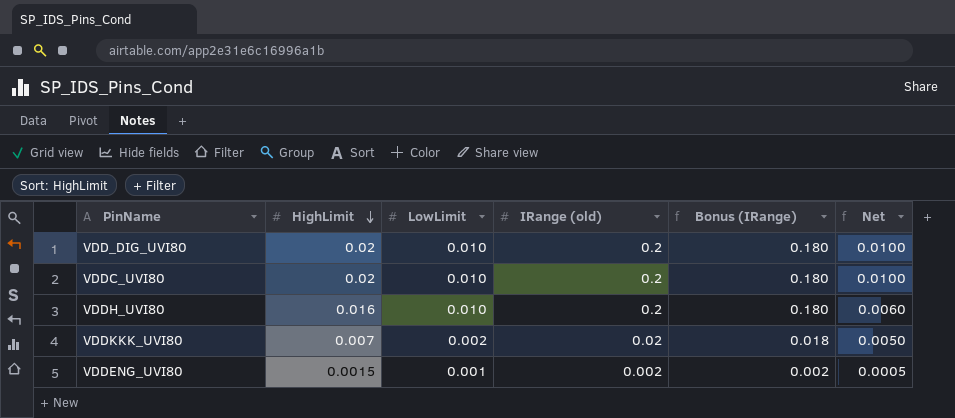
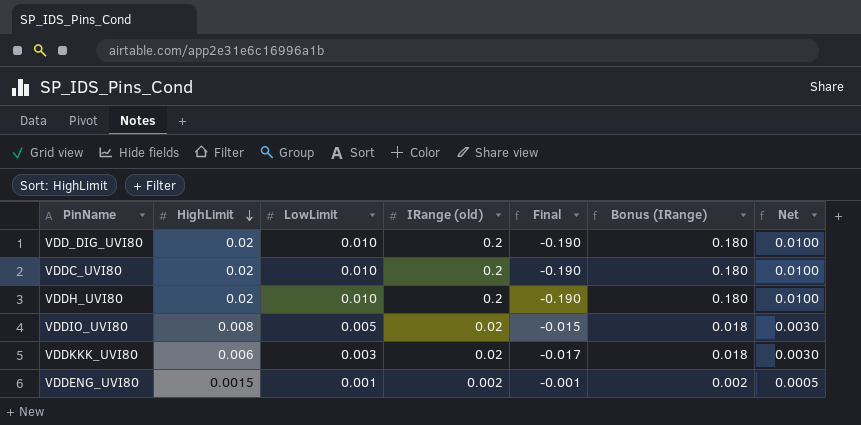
column Final | formula: none -> [LowLimit] - [IRange (old)]
VDDH_UVI80 | HighLimit: 0.016 -> 0.02
VDDH_UVI80 | Net: 0.0060 -> 0.0100
row VDDIO_UVI80: none -> 0.008 | 0.005 | 0.02 | -0.015 | 0.018 | 0.0030
VDDKKK_UVI80 | HighLimit: 0.007 -> 0.006
VDDKKK_UVI80 | LowLimit: 0.002 -> 0.003
VDDKKK_UVI80 | Net: 0.0050 -> 0.0030

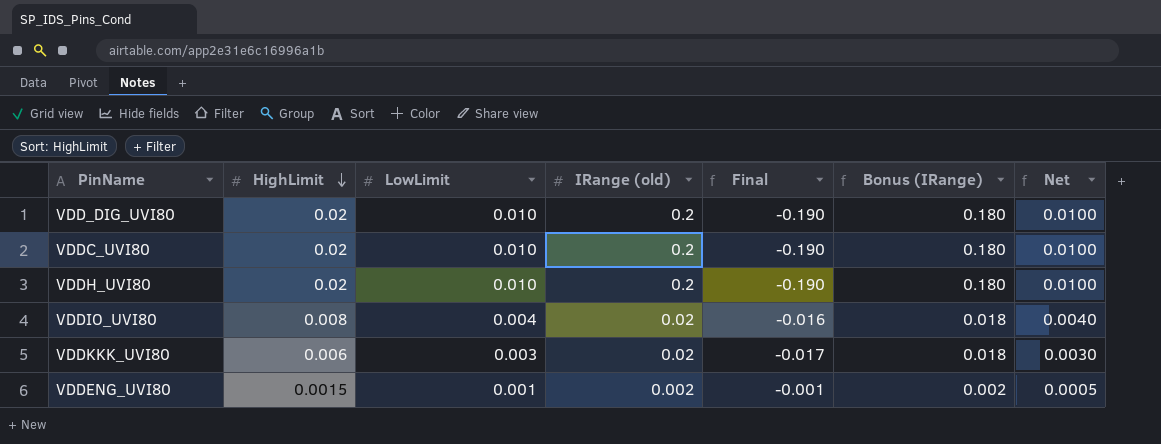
VDDIO_UVI80 | LowLimit: 0.005 -> 0.004
VDDIO_UVI80 | Final: -0.015 -> -0.016
VDDIO_UVI80 | Net: 0.0030 -> 0.0040

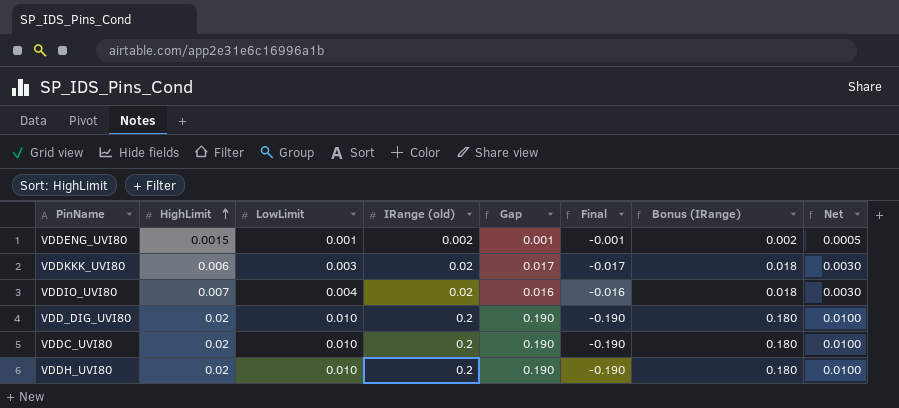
row order: HighLimit descending -> HighLimit ascending
column Gap | formula: none -> [IRange (old)] - [LowLimit]
VDDIO_UVI80 | HighLimit: 0.008 -> 0.007
VDDIO_UVI80 | Net: 0.0040 -> 0.0030

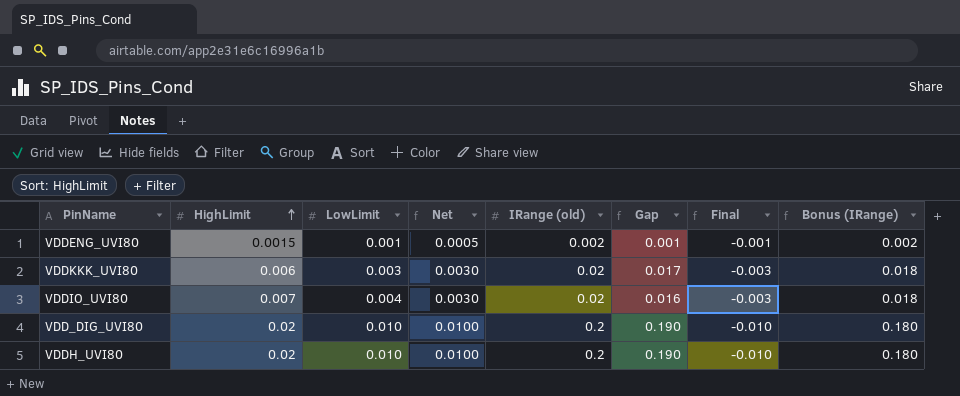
column Net | position: 8 -> 4
column Final | formula: [LowLimit] - [IRange (old)] -> [LowLimit] - [HighLimit]
row VDDC_UVI80: 0.02 | 0.010 | 0.2 | 0.190 | -0.190 | 0.180 | 0.0100 -> none

